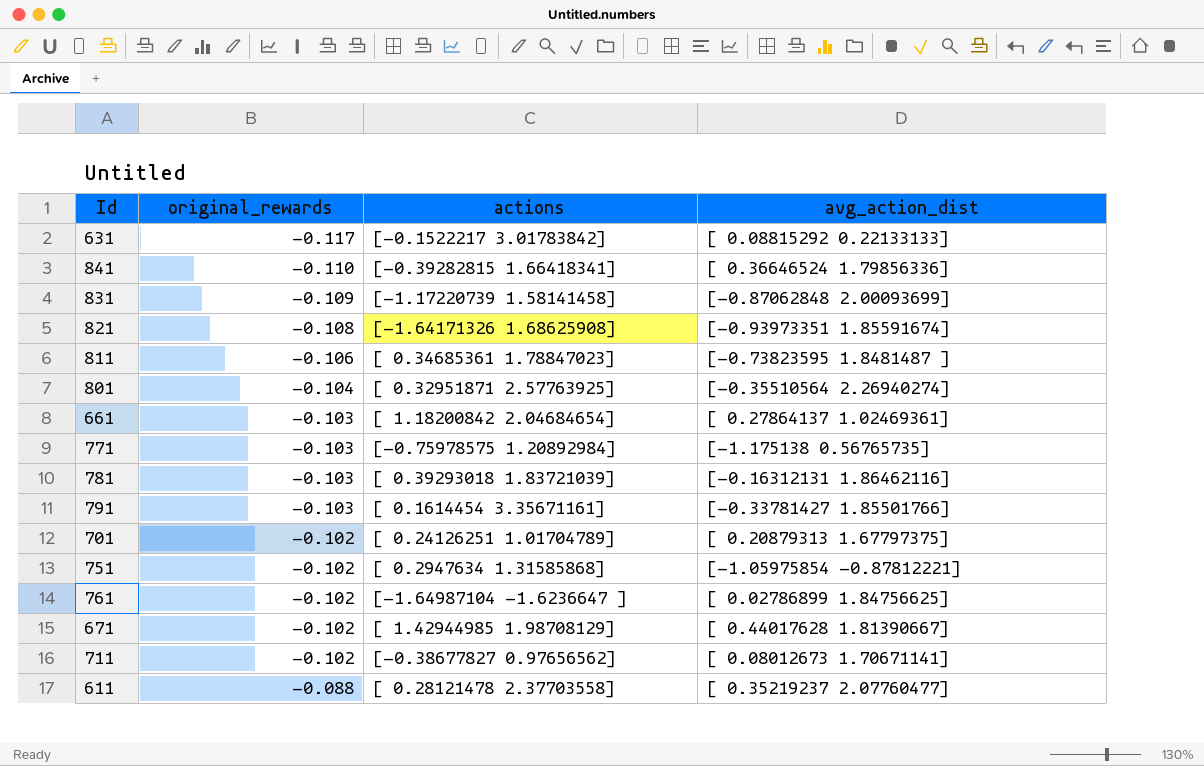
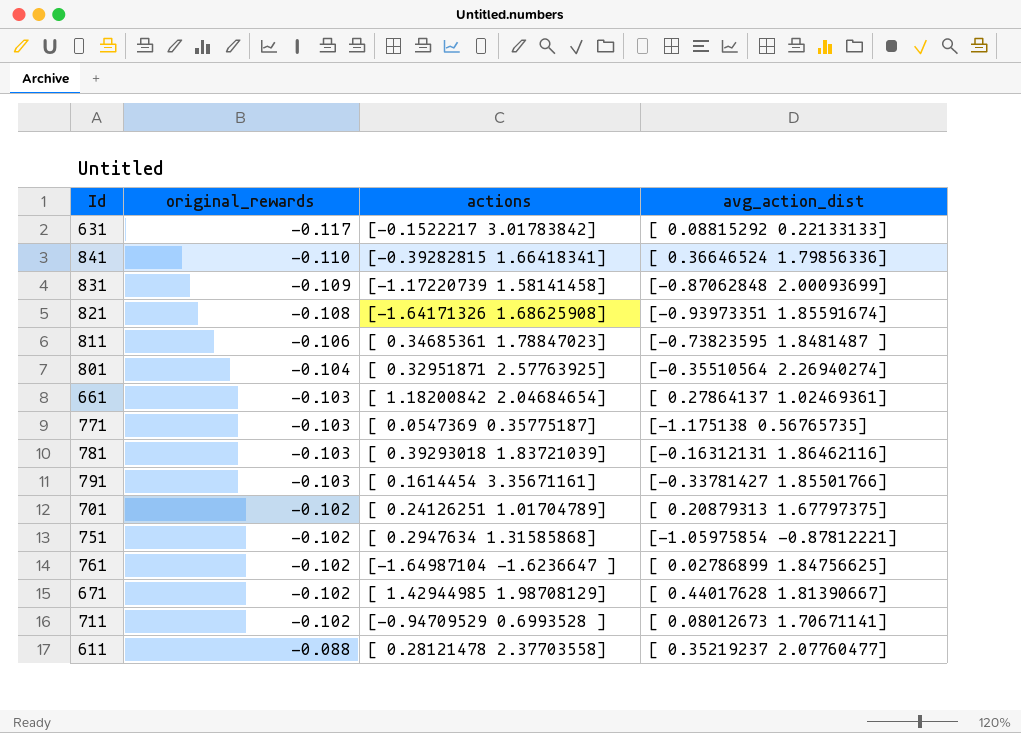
771 | actions: [-0.75978575 1.20892984] -> [ 0.0547369 0.35775187]
711 | actions: [-0.38677827 0.97656562] -> [-0.94709529 0.6993528 ]

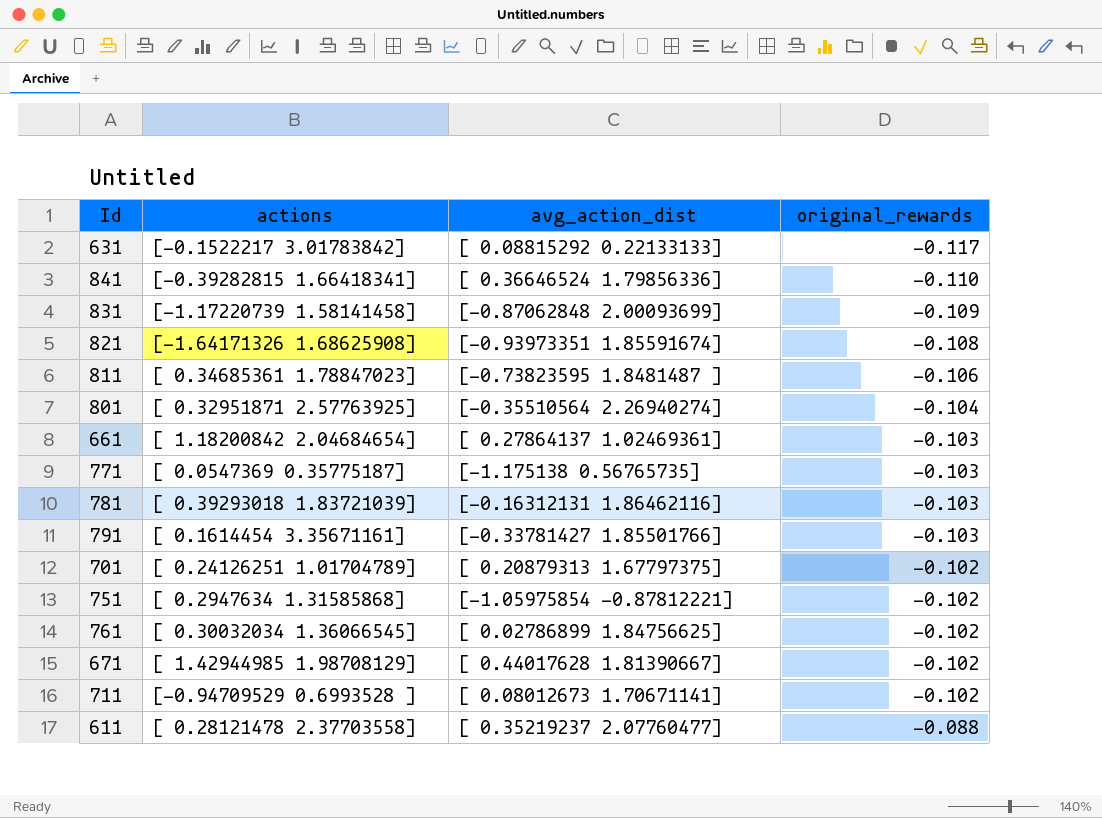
column original_rewards | position: 2 -> 4
761 | actions: [-1.64987104 -1.6236647 ] -> [ 0.30032034 1.36066545]

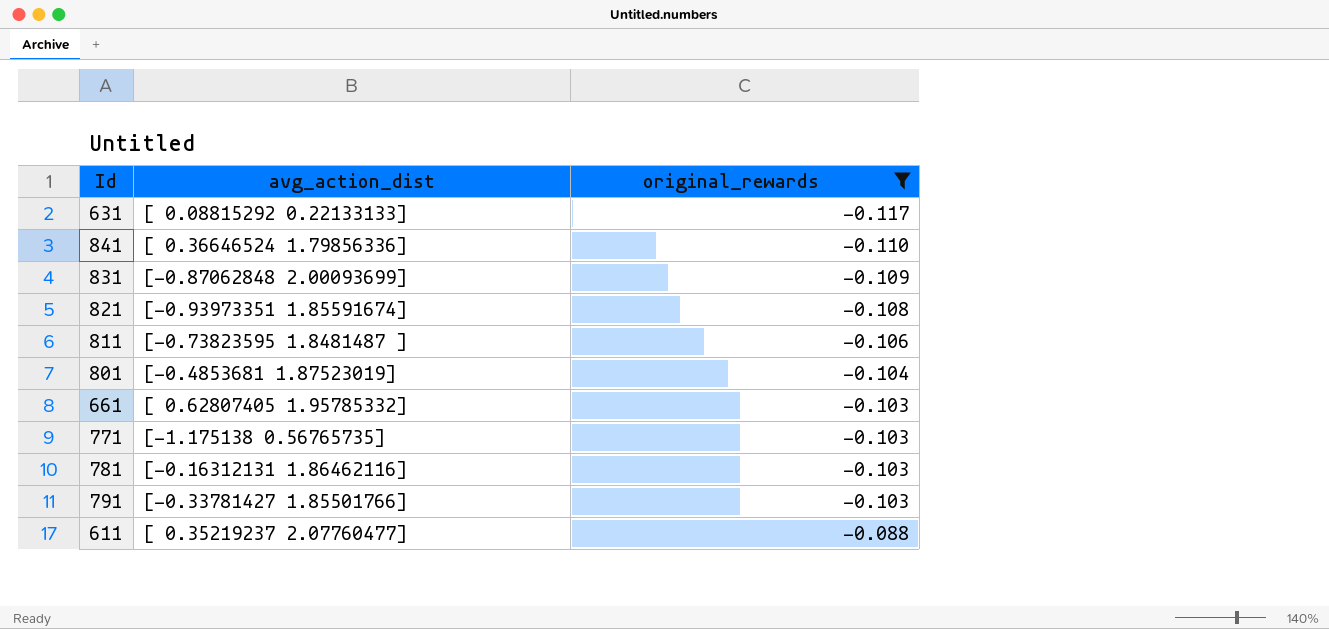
filter: none -> original_rewards != -0.102
column actions | position: 2 -> none
801 | avg_action_dist: [-0.35510564 2.26940274] -> [-0.4853681 1.87523019]
661 | avg_action_dist: [ 0.27864137 1.02469361] -> [ 0.62807405 1.95785332]

